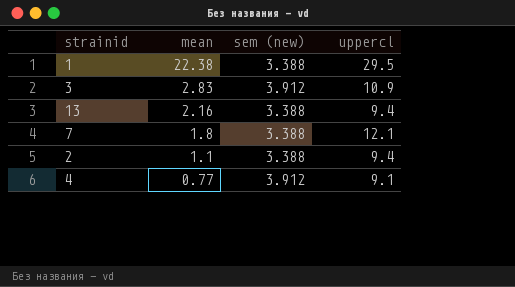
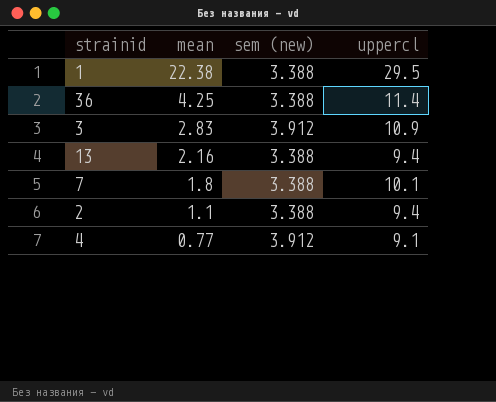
row 36: none -> 4.25 | 3.388 | 11.4
7 | uppercl: 12.1 -> 10.1

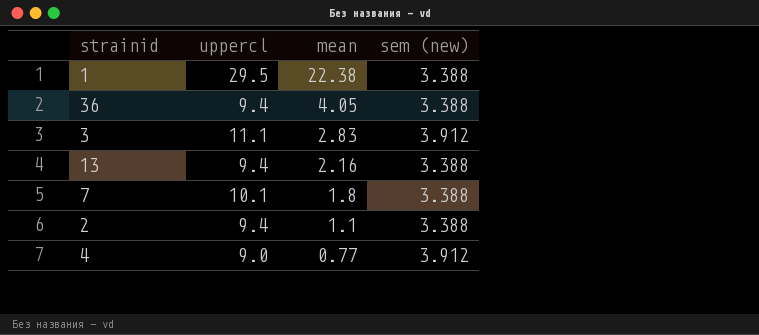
column uppercl | position: 4 -> 2
36 | uppercl: 11.4 -> 9.4
36 | mean: 4.25 -> 4.05
3 | uppercl: 10.9 -> 11.1
4 | uppercl: 9.1 -> 9.0

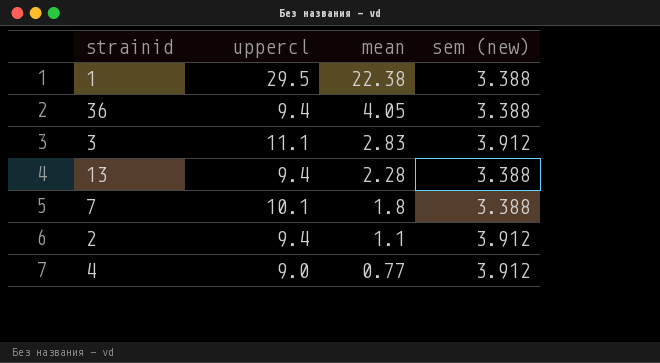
13 | mean: 2.16 -> 2.28
2 | sem (new): 3.388 -> 3.912

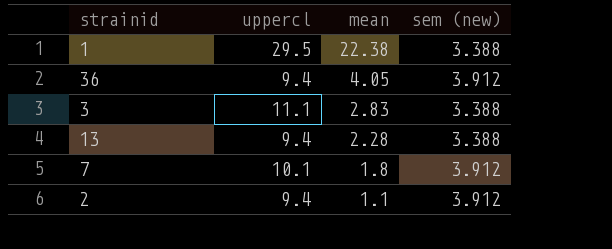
row 4: 9.0 | 0.77 | 3.912 -> none
36 | sem (new): 3.388 -> 3.912
3 | sem (new): 3.912 -> 3.388
7 | sem (new): 3.388 -> 3.912

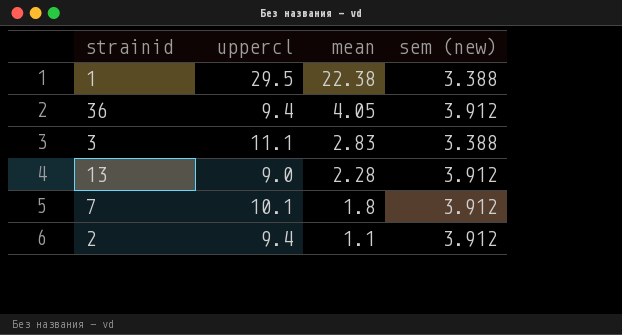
13 | uppercl: 9.4 -> 9.0
13 | sem (new): 3.388 -> 3.912

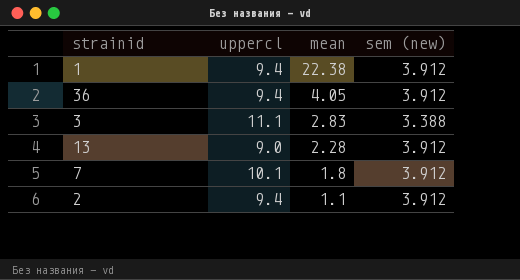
1 | uppercl: 29.5 -> 9.4
1 | sem (new): 3.388 -> 3.912

